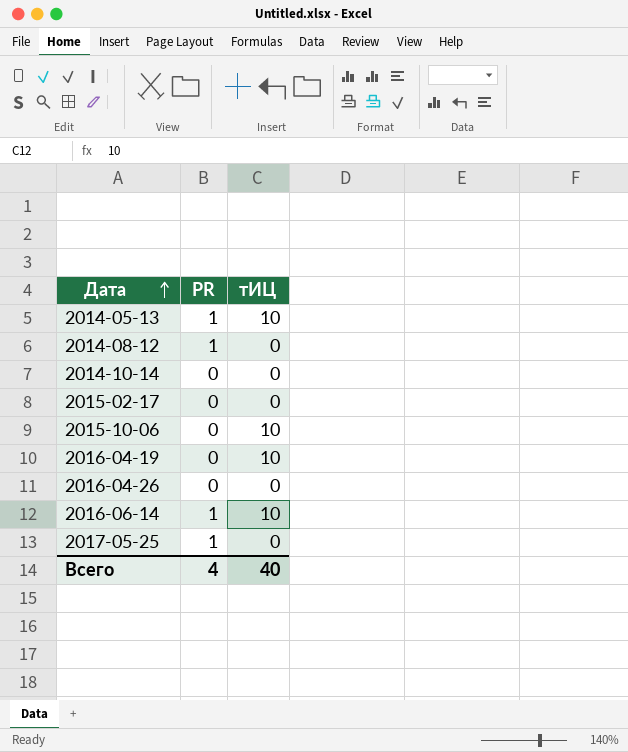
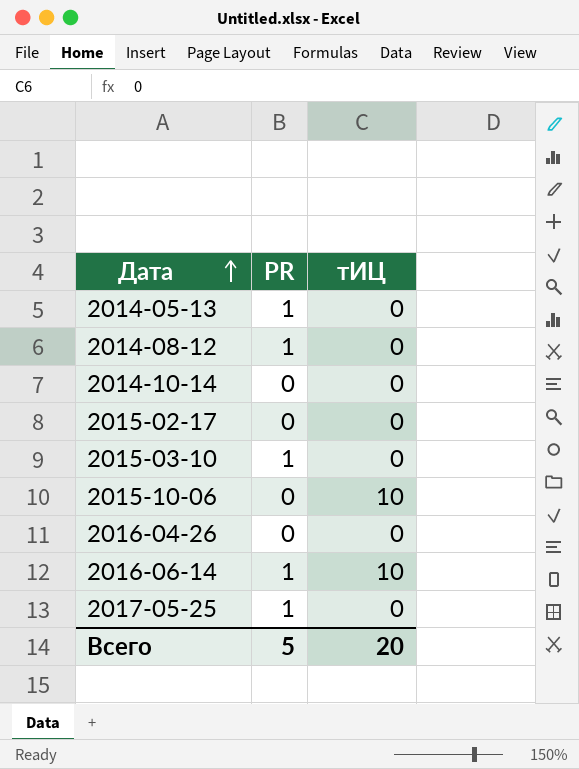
row 2016-04-19: 0 | 10 -> none
2014-05-13 | тИЦ: 10 -> 0
row 2015-03-10: none -> 1 | 0
Всего | PR: 4 -> 5
Всего | тИЦ: 40 -> 20

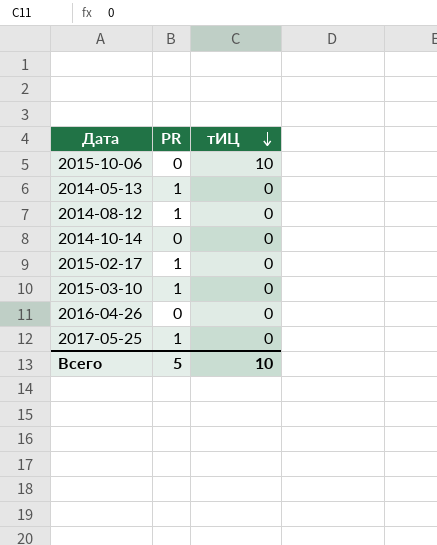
row order: Дата ascending -> тИЦ descending
row 2016-06-14: 1 | 10 -> none
2015-02-17 | PR: 0 -> 1
Всего | тИЦ: 20 -> 10

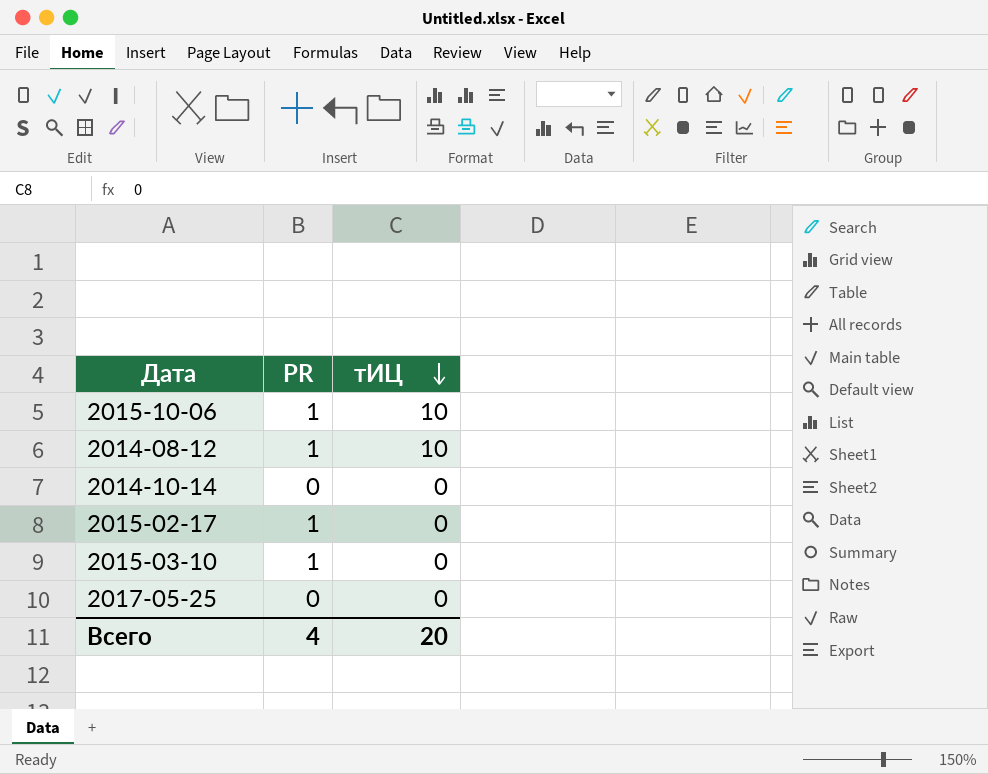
row 2014-05-13: 1 | 0 -> none
row 2016-04-26: 0 | 0 -> none
2015-10-06 | PR: 0 -> 1
2014-08-12 | тИЦ: 0 -> 10
2017-05-25 | PR: 1 -> 0
Всего | PR: 5 -> 4
Всего | тИЦ: 10 -> 20

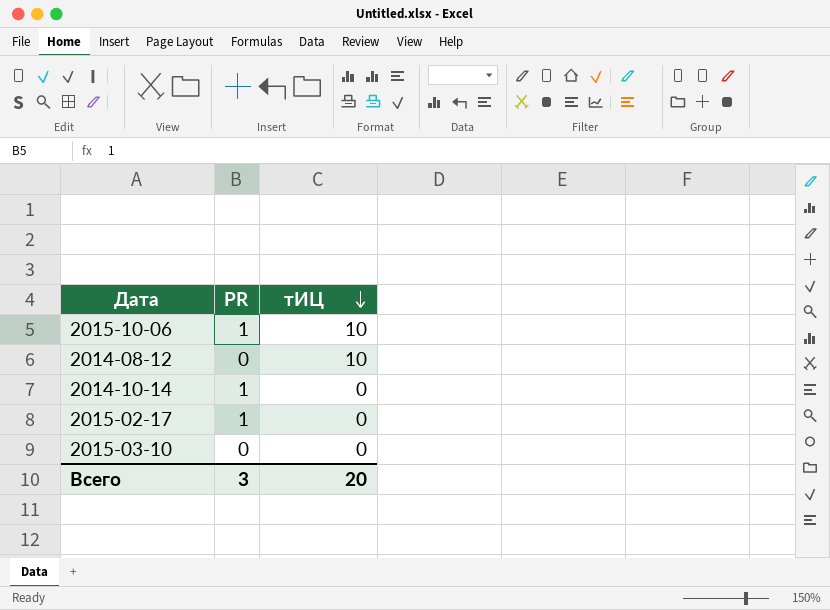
row 2017-05-25: 0 | 0 -> none
2014-08-12 | PR: 1 -> 0
2014-10-14 | PR: 0 -> 1
2015-03-10 | PR: 1 -> 0
Всего | PR: 4 -> 3

